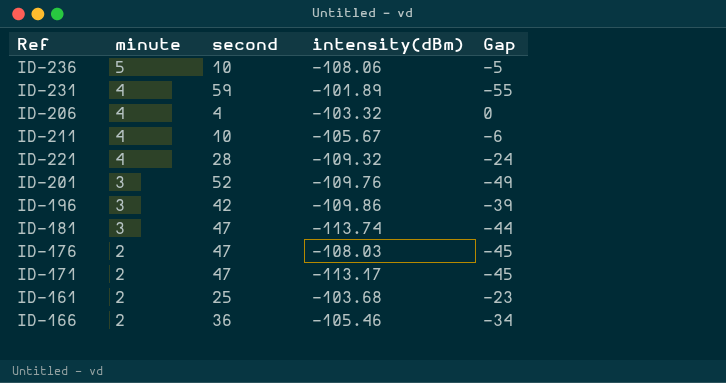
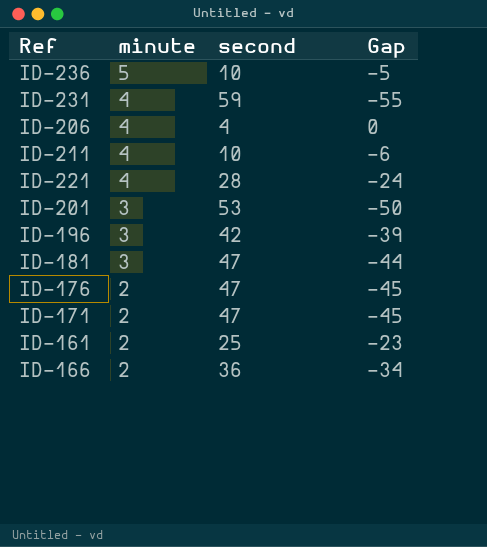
column intensity(dBm) | position: 4 -> none
ID-201 | second: 52 -> 53
ID-201 | Gap: -49 -> -50

